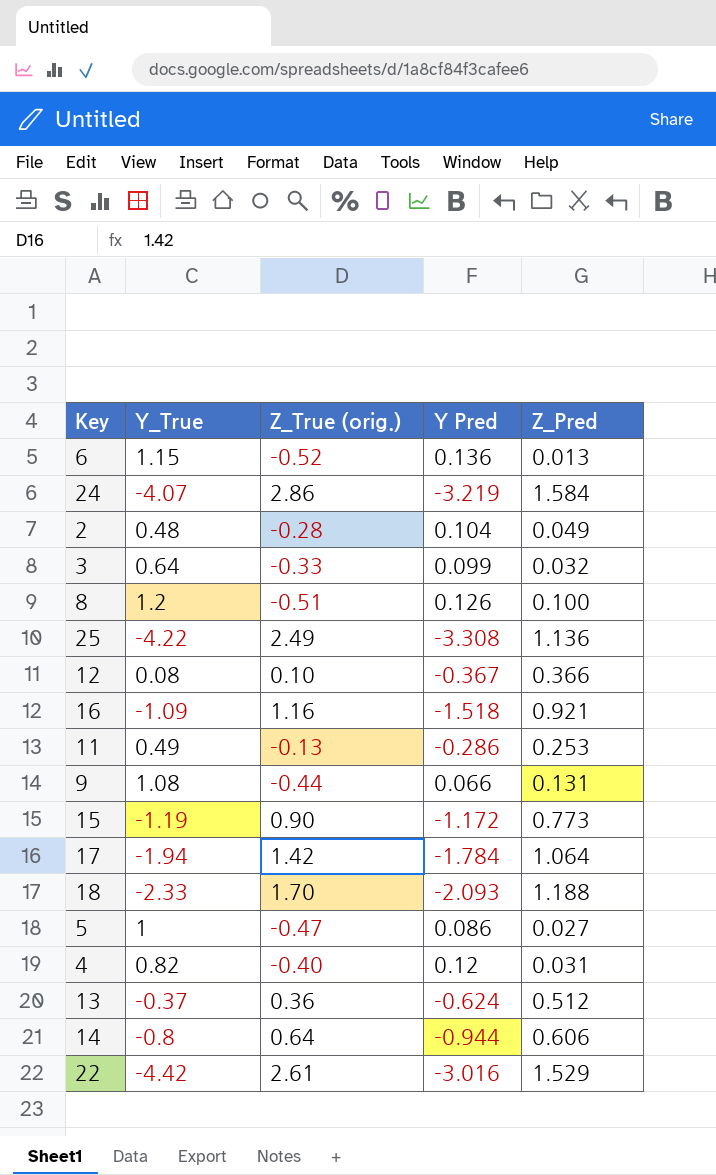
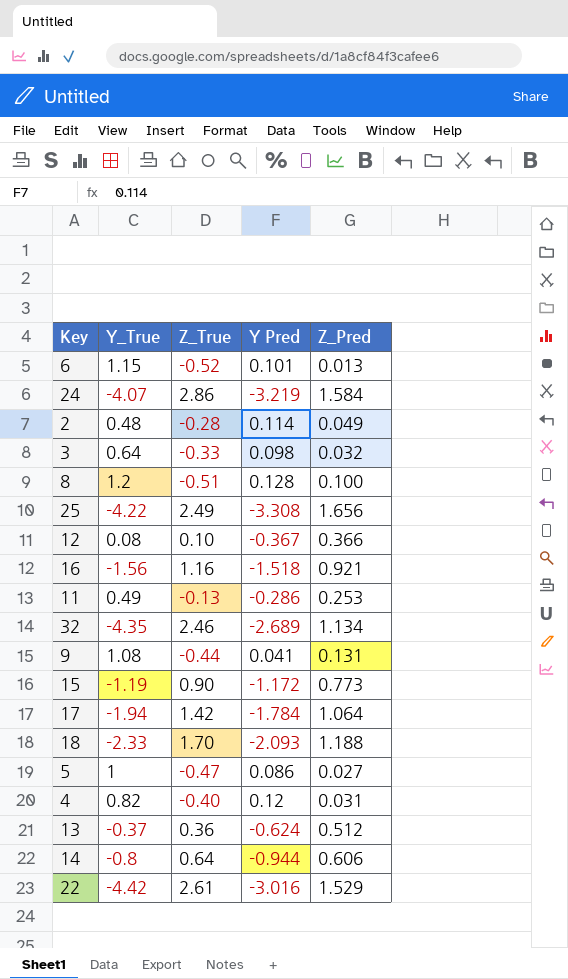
column name: Z_True (orig.) -> Z_True
6 | Y Pred: 0.136 -> 0.101
2 | Y Pred: 0.104 -> 0.114
3 | Y Pred: 0.099 -> 0.098
8 | Y Pred: 0.126 -> 0.128
25 | Z_Pred: 1.136 -> 1.656
16 | Y_True: -1.09 -> -1.56
row 32: none -> -4.35 | 2.46 | -2.689 | 1.134
9 | Y Pred: 0.066 -> 0.041

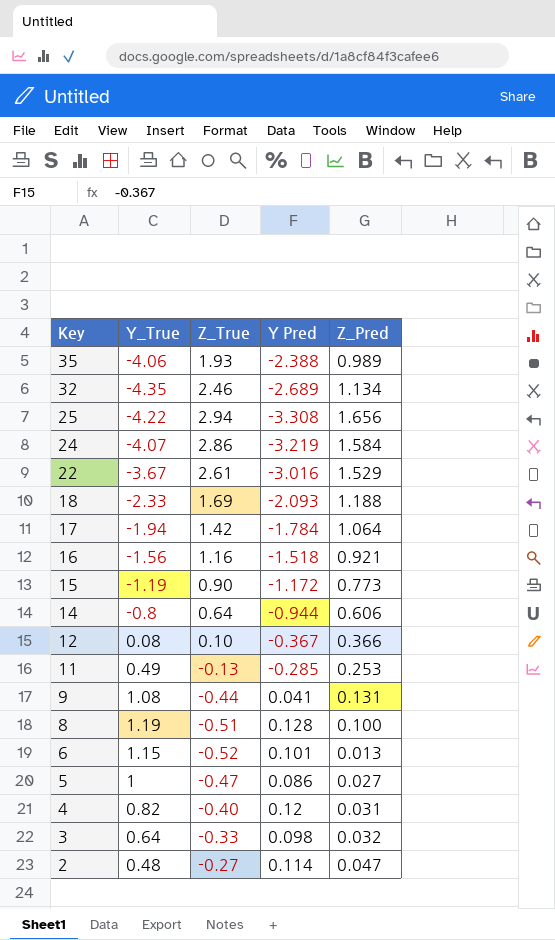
row order: none -> Key descending
row 13: -0.37 | 0.36 | -0.624 | 0.512 -> none
row 35: none -> -4.06 | 1.93 | -2.388 | 0.989
25 | Z_True: 2.49 -> 2.94
22 | Y_True: -4.42 -> -3.67
18 | Z_True: 1.70 -> 1.69
11 | Y Pred: -0.286 -> -0.285
8 | Y_True: 1.2 -> 1.19
2 | Z_True: -0.28 -> -0.27
2 | Z_Pred: 0.049 -> 0.047

